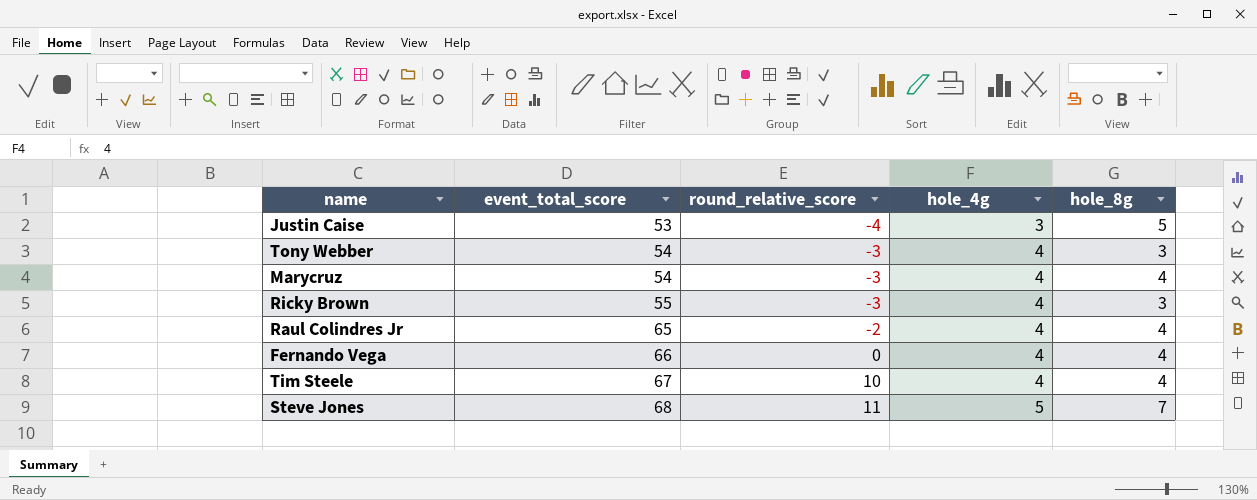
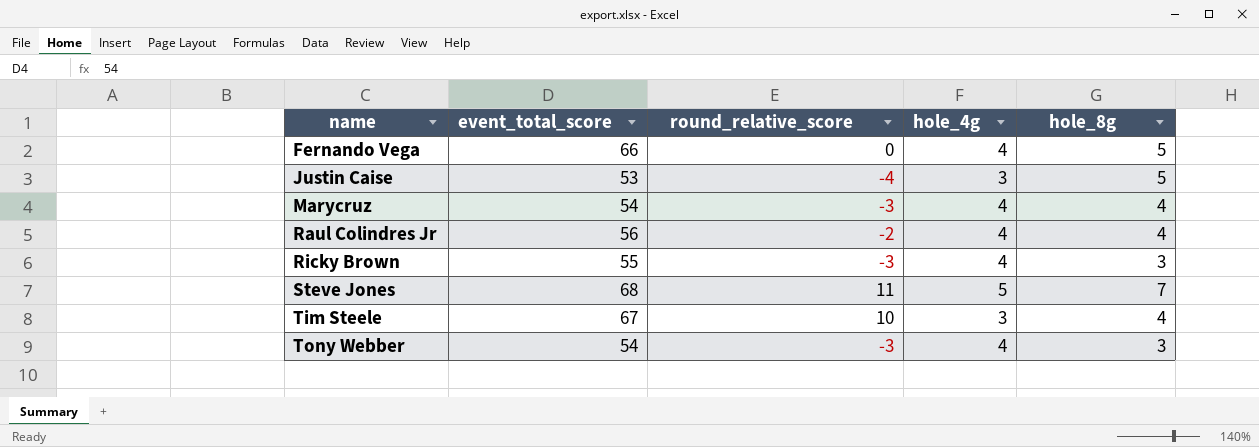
row order: event_total_score ascending -> name ascending
Fernando Vega | hole_8g: 4 -> 5
Raul Colindres Jr | event_total_score: 65 -> 56
Tim Steele | hole_4g: 4 -> 3

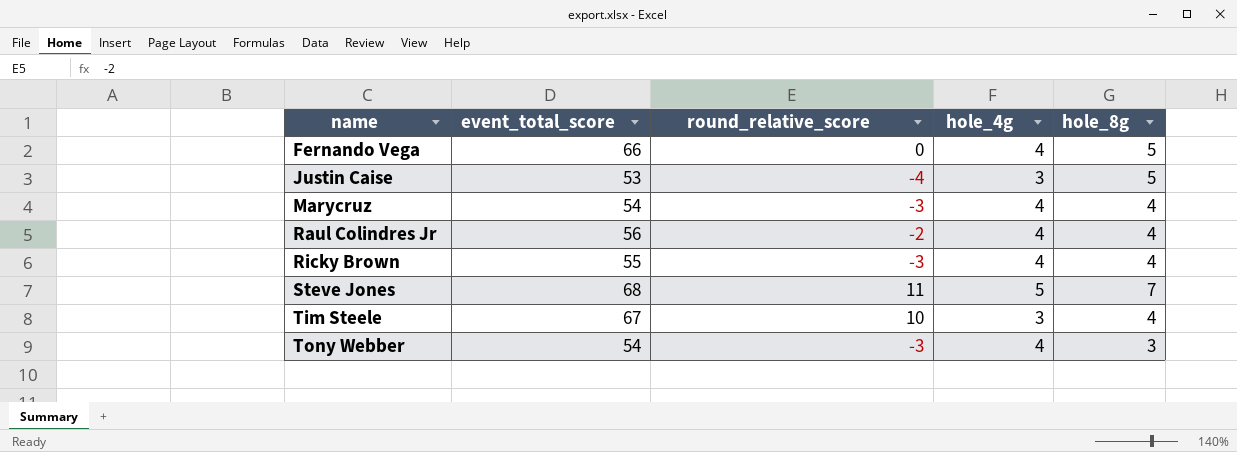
Ricky Brown | hole_8g: 3 -> 4

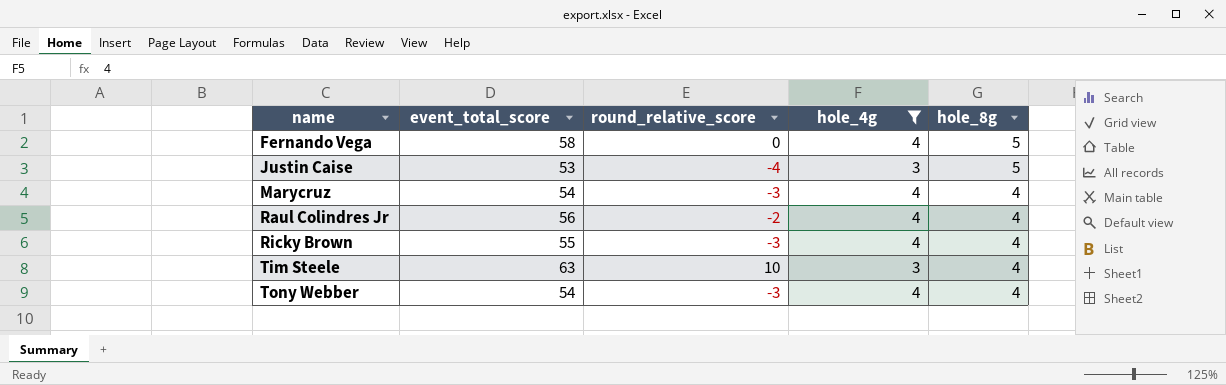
filter: none -> hole_4g != 5
Fernando Vega | event_total_score: 66 -> 58
Tim Steele | event_total_score: 67 -> 63
Tony Webber | hole_8g: 3 -> 4

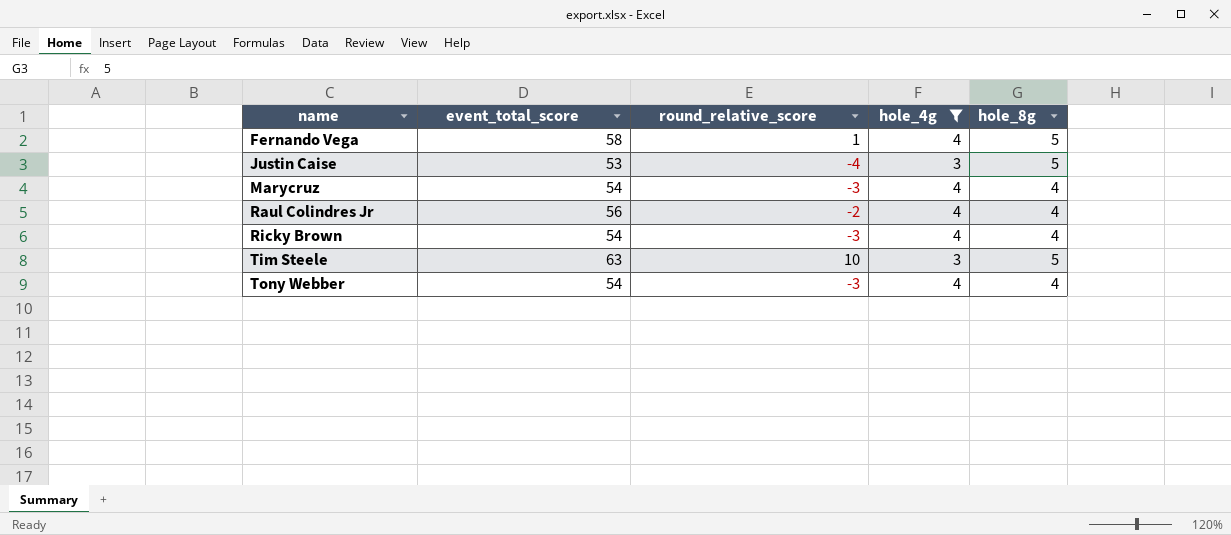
Fernando Vega | round_relative_score: 0 -> 1
Ricky Brown | event_total_score: 55 -> 54
Tim Steele | hole_8g: 4 -> 5

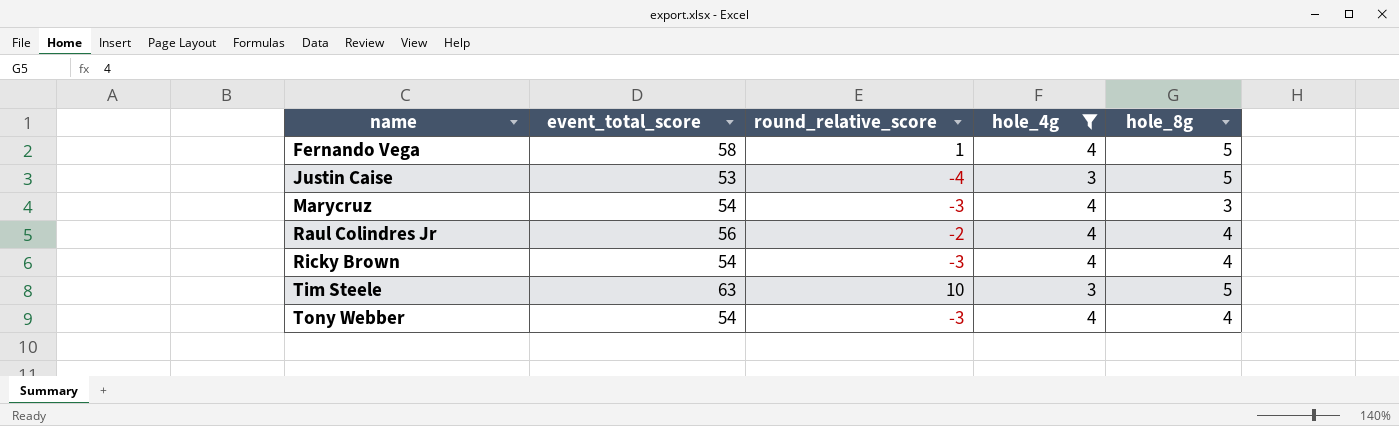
Marycruz | hole_8g: 4 -> 3

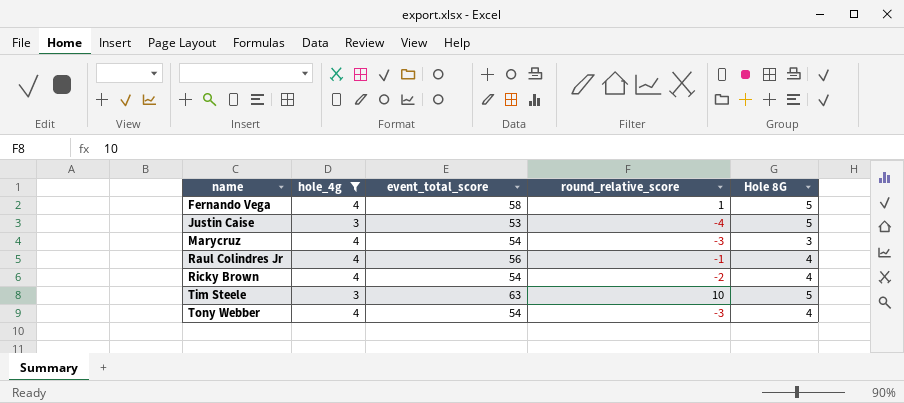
column hole_4g | position: 4 -> 2
column name: hole_8g -> Hole 8G
Raul Colindres Jr | round_relative_score: -2 -> -1
Ricky Brown | round_relative_score: -3 -> -2

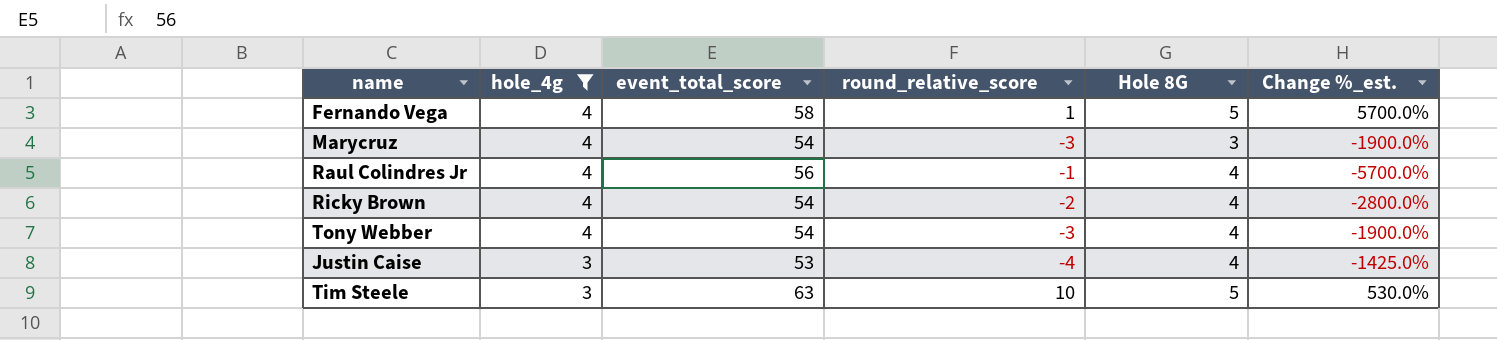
row order: name ascending -> hole_4g descending
column Change %_est. | formula: none -> ([event_total_score] - [round_relative_score]) / [round_relative_score]
Justin Caise | Hole 8G: 5 -> 4

